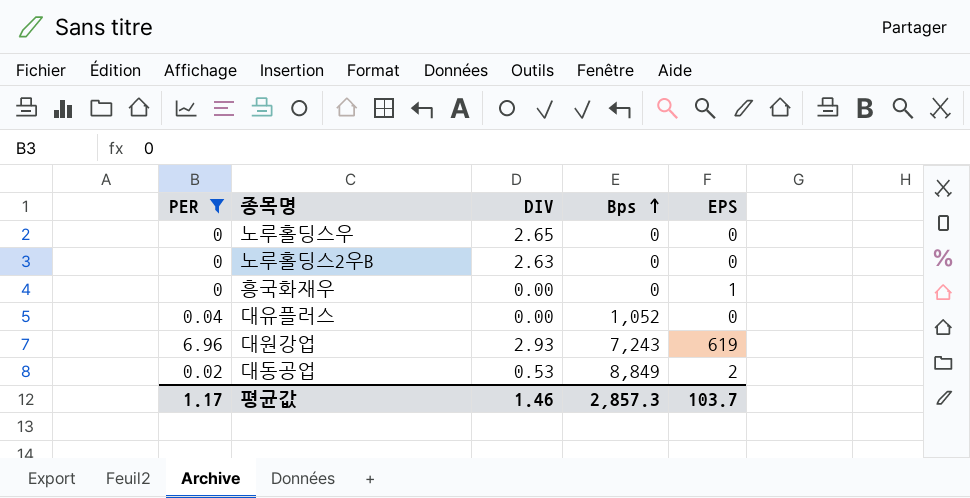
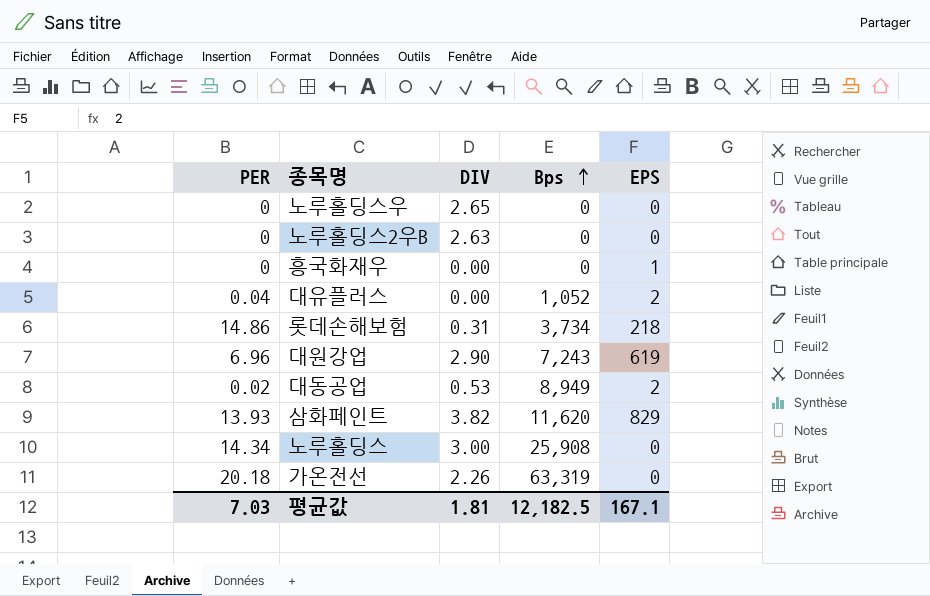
filter: PER <= 6.96 -> none
대유플러스 | EPS: 0 -> 2
대원강업 | DIV: 2.93 -> 2.90
대동공업 | Bps: 8,849 -> 8,949
평균값 | PER: 1.17 -> 7.03
평균값 | DIV: 1.46 -> 1.81
평균값 | Bps: 2,857.3 -> 12,182.5
평균값 | EPS: 103.7 -> 167.1

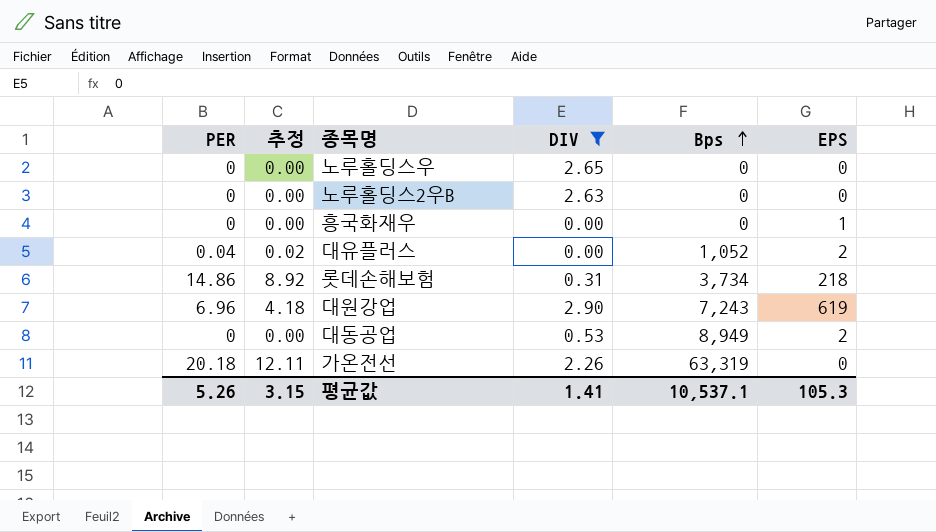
filter: none -> DIV <= 2.90
column 추정 | formula: none -> [PER] * 0.6
대동공업 | PER: 0.02 -> 0
평균값 | PER: 7.03 -> 5.26
평균값 | DIV: 1.81 -> 1.41
평균값 | Bps: 12,182.5 -> 10,537.1
평균값 | EPS: 167.1 -> 105.3

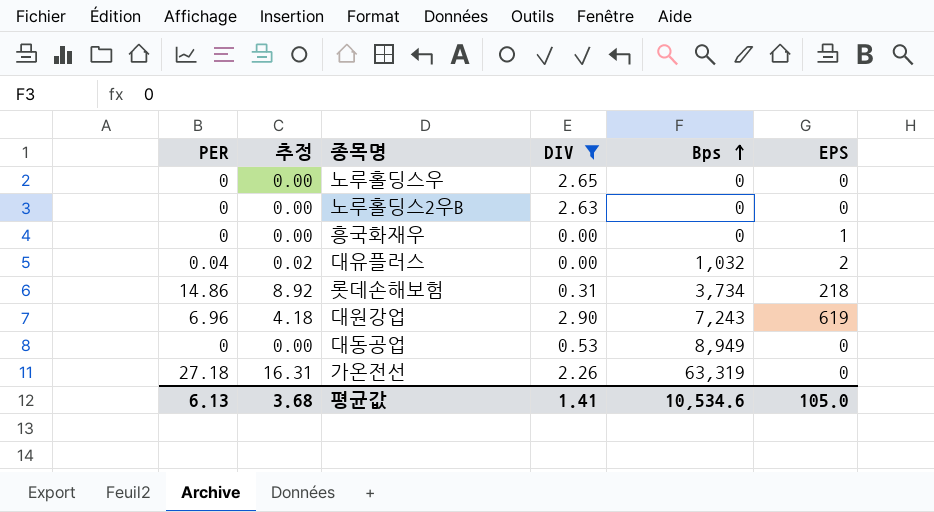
대유플러스 | Bps: 1,052 -> 1,032
대동공업 | EPS: 2 -> 0
가온전선 | PER: 20.18 -> 27.18
가온전선 | 추정: 12.11 -> 16.31
평균값 | PER: 5.26 -> 6.13
평균값 | 추정: 3.15 -> 3.68
평균값 | Bps: 10,537.1 -> 10,534.6
평균값 | EPS: 105.3 -> 105.0

